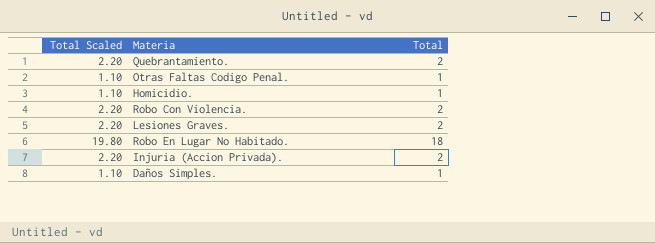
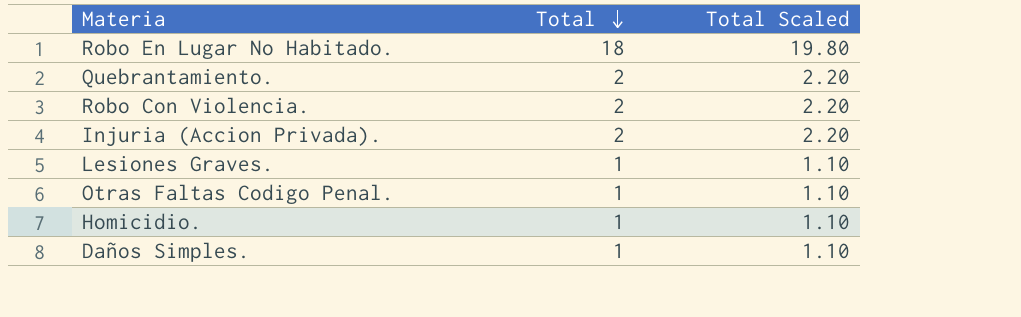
row order: none -> Total descending
column Total Scaled | position: 1 -> 3
Lesiones Graves. | Total: 2 -> 1
Lesiones Graves. | Total Scaled: 2.20 -> 1.10

